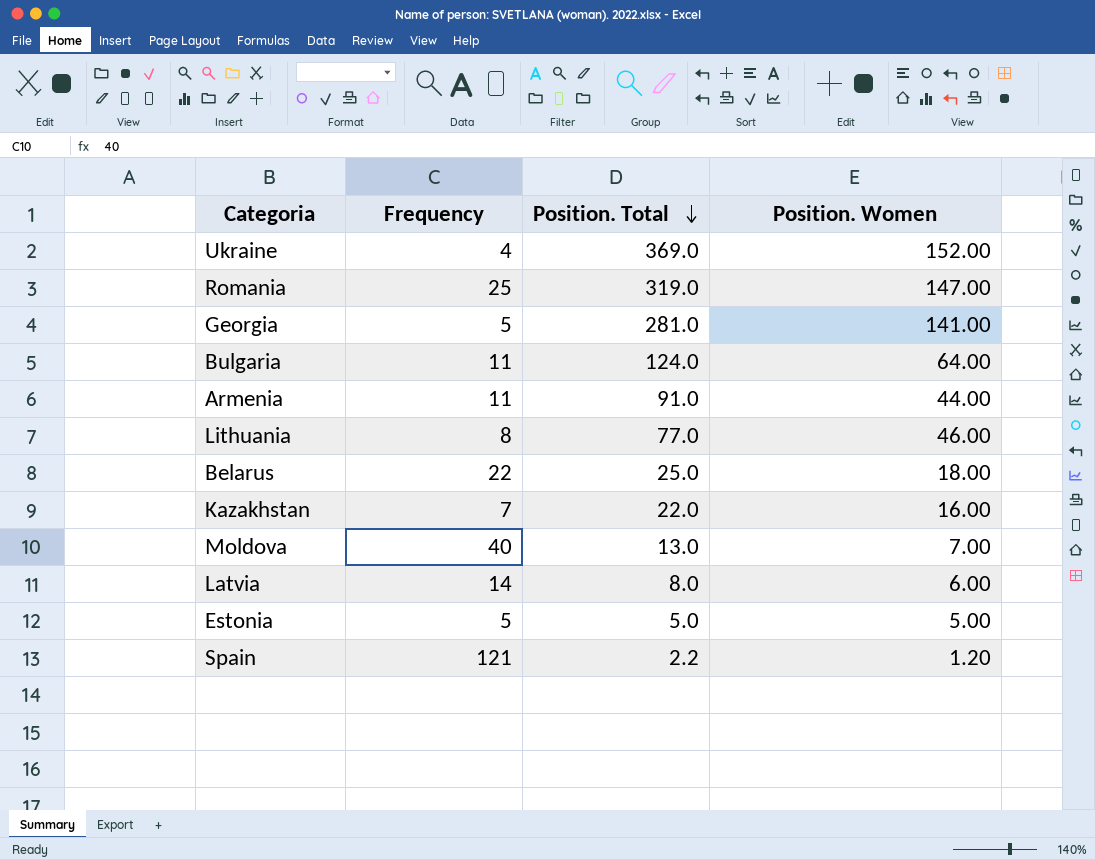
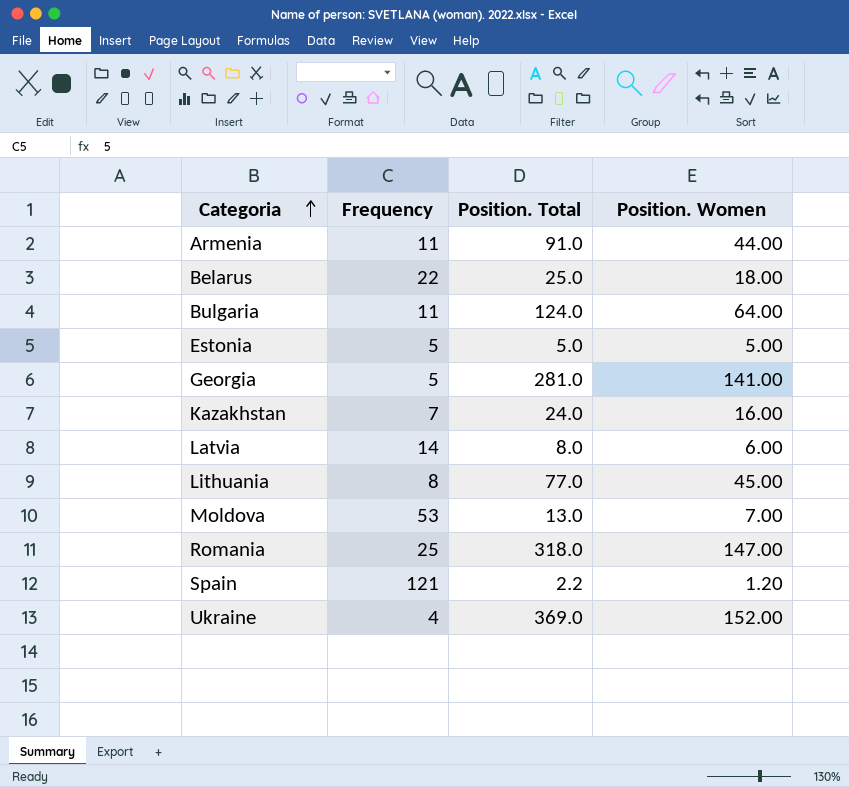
row order: Position. Total descending -> Categoria ascending
Kazakhstan | Position. Total: 22.0 -> 24.0
Lithuania | Position. Women: 46.00 -> 45.00
Moldova | Frequency: 40 -> 53
Romania | Position. Total: 319.0 -> 318.0

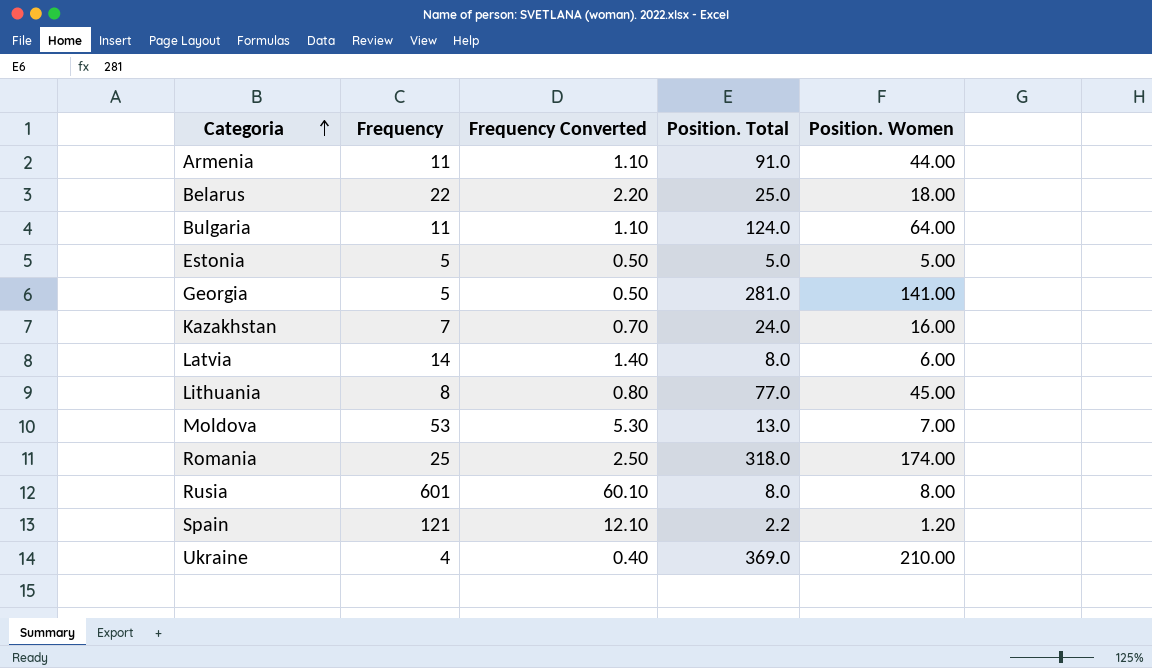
column Frequency Converted | formula: none -> [Frequency] * 0.1
Romania | Position. Women: 147.00 -> 174.00
row Rusia: none -> 601 | 60.10 | 8.0 | 8.00
Ukraine | Position. Women: 152.00 -> 210.00

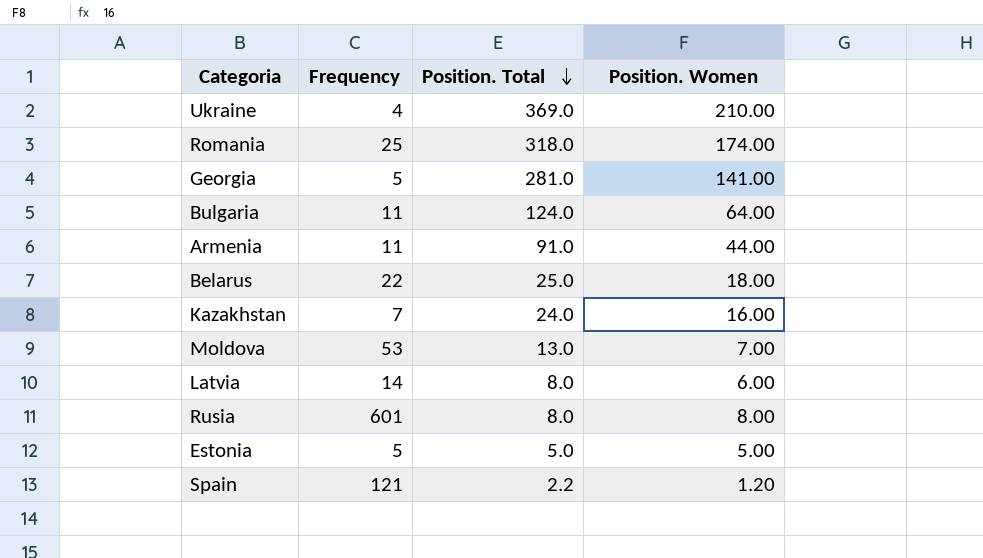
row order: Categoria ascending -> Position. Total descending
column Frequency Converted | formula: [Frequency] * 0.1 -> none
row Lithuania: 8 | 0.80 | 77.0 | 45.00 -> none

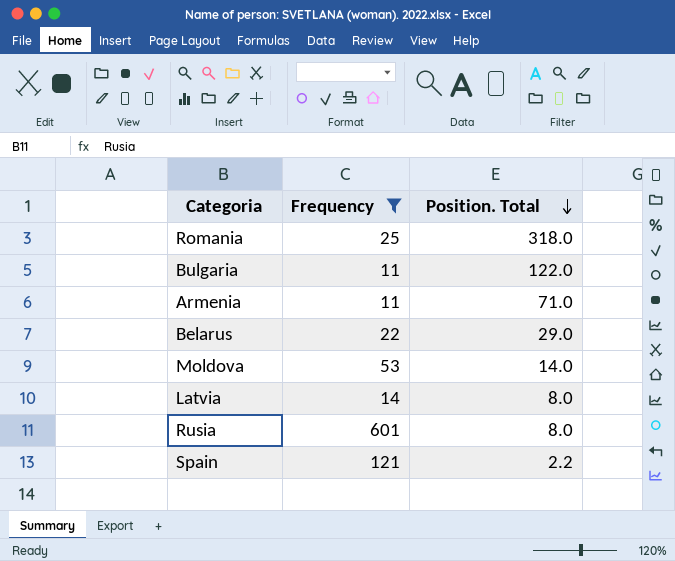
filter: none -> Frequency >= 11
column Position. Women | position: 4 -> none
Bulgaria | Position. Total: 124.0 -> 122.0
Armenia | Position. Total: 91.0 -> 71.0
Belarus | Position. Total: 25.0 -> 29.0
Moldova | Position. Total: 13.0 -> 14.0

